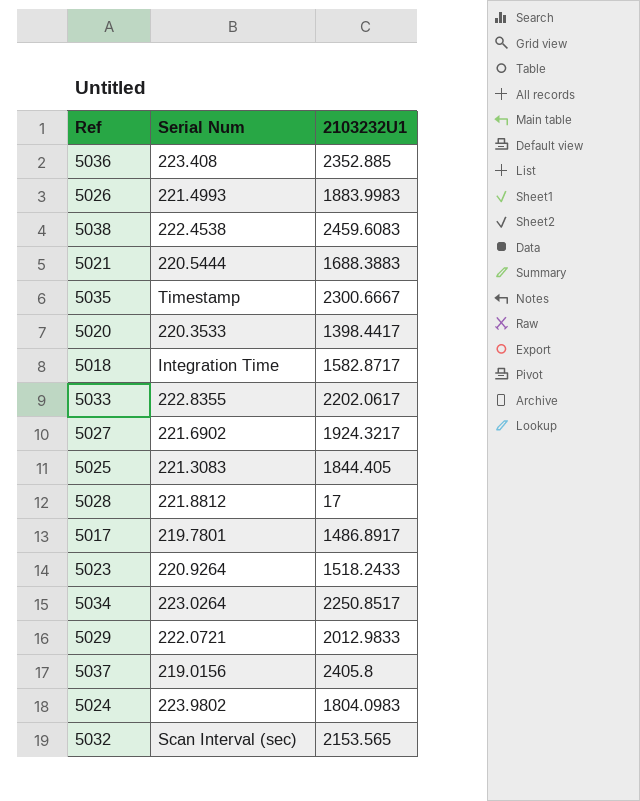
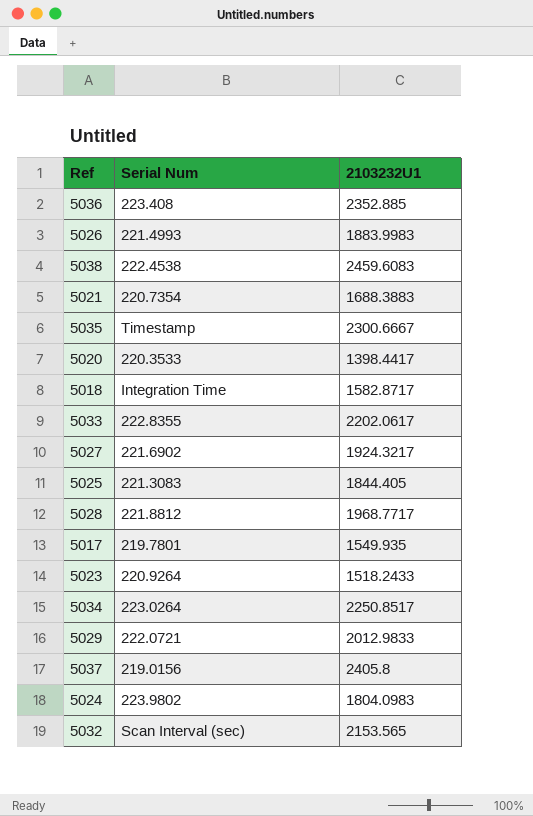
5021 | Serial Num: 220.5444 -> 220.7354
5028 | 2103232U1: 17 -> 1968.7717
5017 | 2103232U1: 1486.8917 -> 1549.935

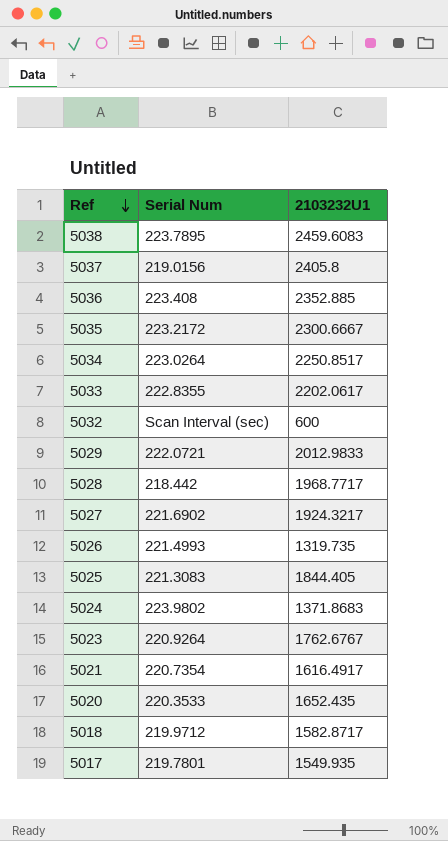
row order: none -> Ref descending
5038 | Serial Num: 222.4538 -> 223.7895
5035 | Serial Num: Timestamp -> 223.2172
5032 | 2103232U1: 2153.565 -> 600
5028 | Serial Num: 221.8812 -> 218.442
5026 | 2103232U1: 1883.9983 -> 1319.735
5024 | 2103232U1: 1804.0983 -> 1371.8683
5023 | 2103232U1: 1518.2433 -> 1762.6767
5021 | 2103232U1: 1688.3883 -> 1616.4917
5020 | 2103232U1: 1398.4417 -> 1652.435
5018 | Serial Num: Integration Time -> 219.9712

